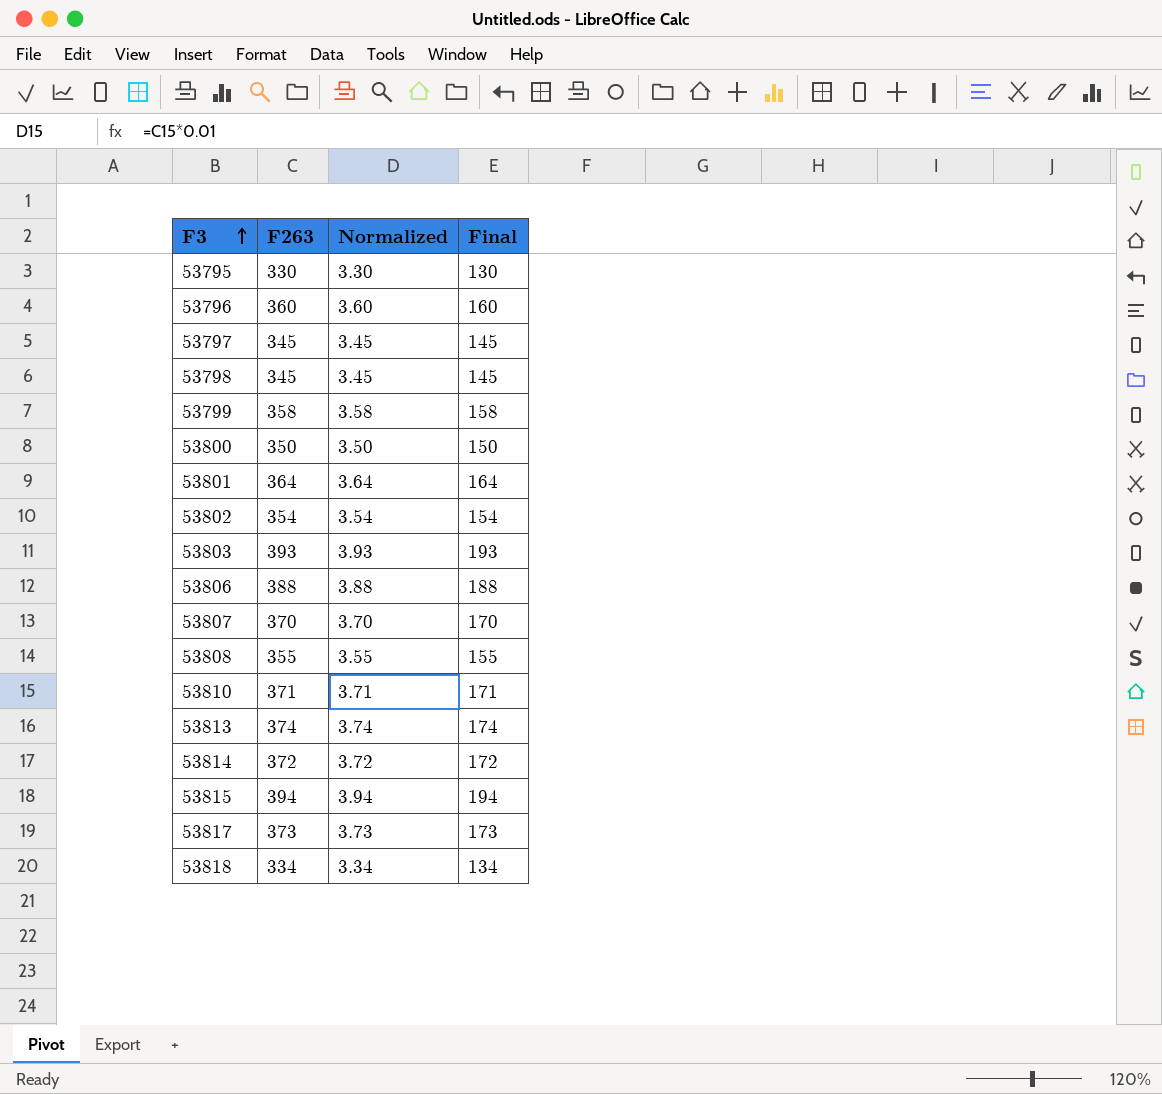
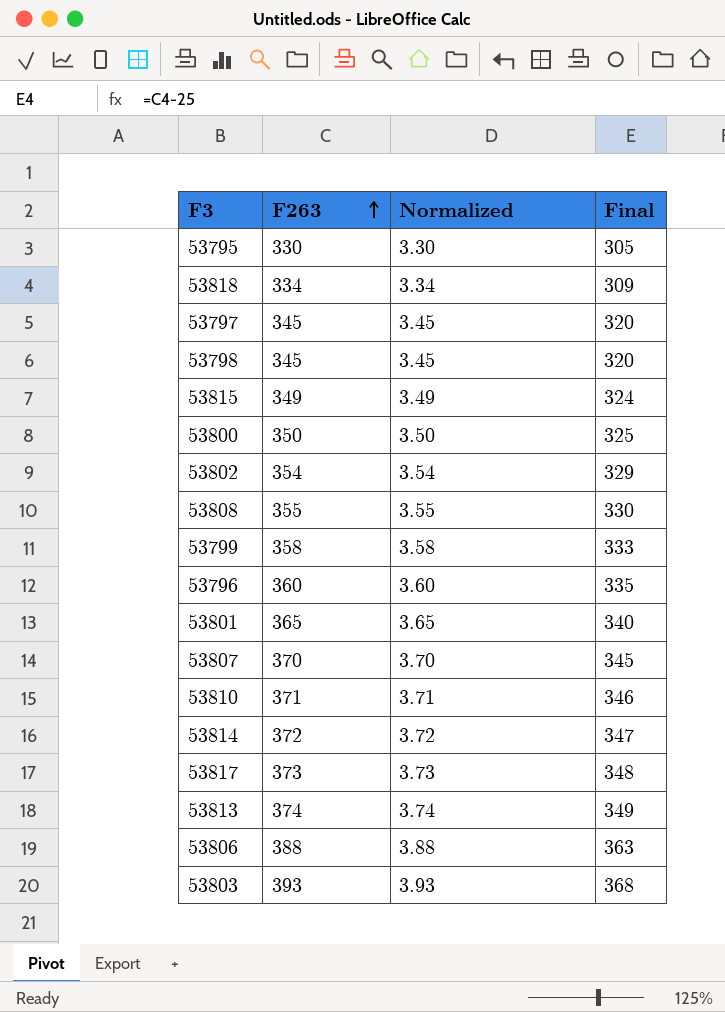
row order: F3 ascending -> F263 ascending
column Final | formula: [F263] - 200 -> [F263] - 25
53815 | F263: 394 -> 349
53815 | Normalized: 3.94 -> 3.49
53801 | F263: 364 -> 365
53801 | Normalized: 3.64 -> 3.65

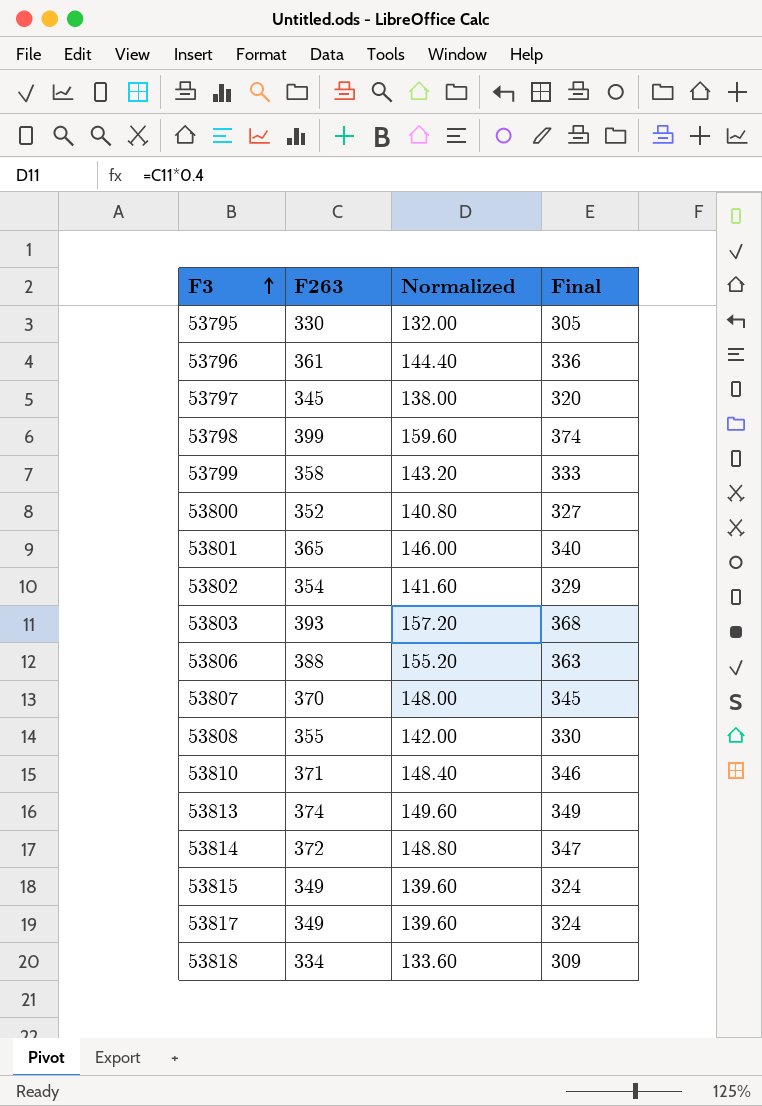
row order: F263 ascending -> F3 ascending
column Normalized | formula: [F263] * 0.01 -> [F263] * 0.4
53796 | F263: 360 -> 361
53796 | Final: 335 -> 336
53798 | F263: 345 -> 399
53798 | Final: 320 -> 374
53800 | F263: 350 -> 352
53800 | Final: 325 -> 327
53817 | F263: 373 -> 349
53817 | Final: 348 -> 324

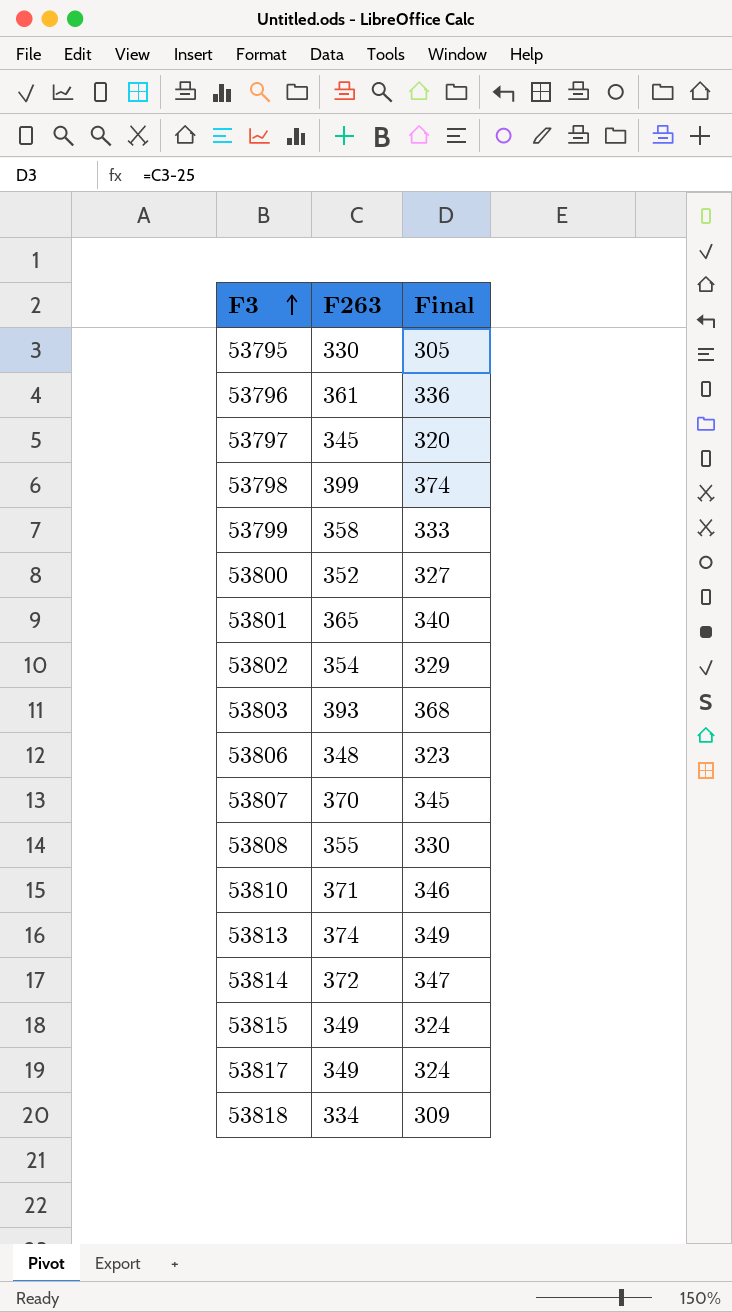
column Normalized | formula: [F263] * 0.4 -> none
53806 | F263: 388 -> 348
53806 | Final: 363 -> 323

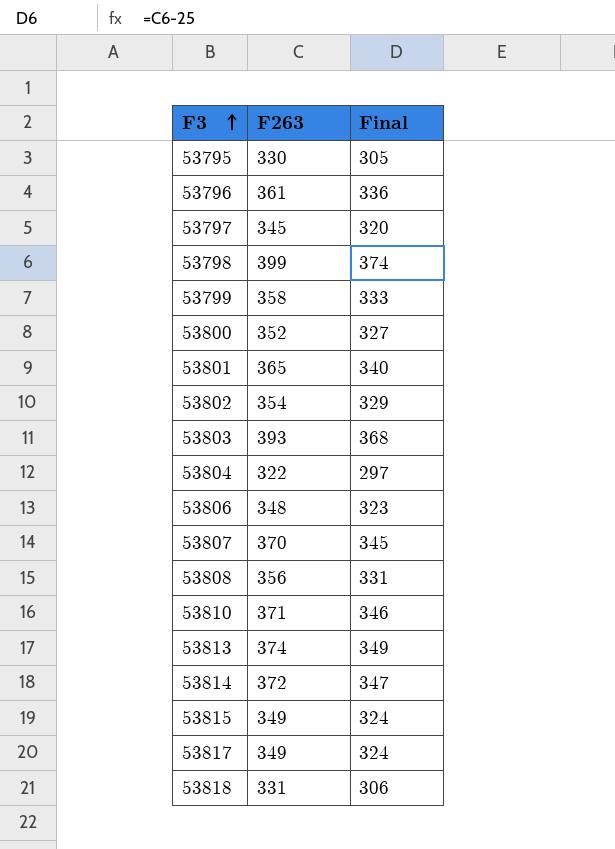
row 53804: none -> 322 | 297
53808 | F263: 355 -> 356
53808 | Final: 330 -> 331
53818 | F263: 334 -> 331
53818 | Final: 309 -> 306

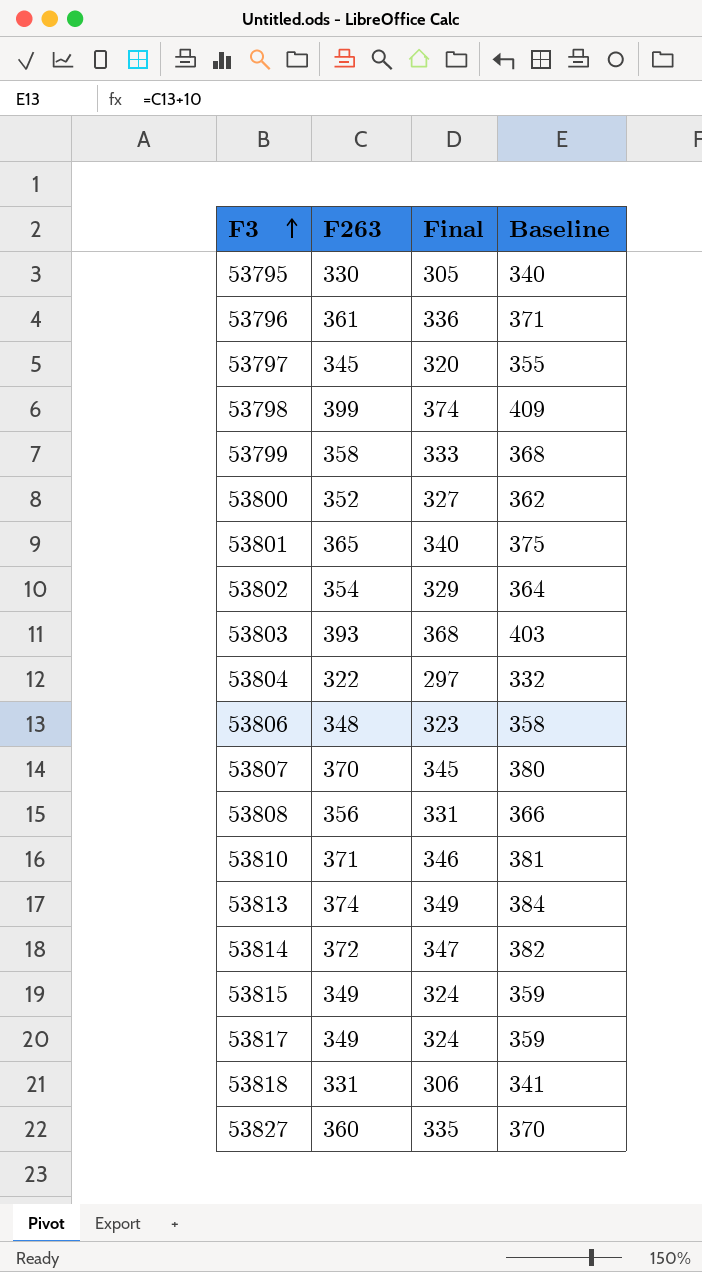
column Baseline | formula: none -> [F263] + 10
row 53827: none -> 360 | 335 | 370

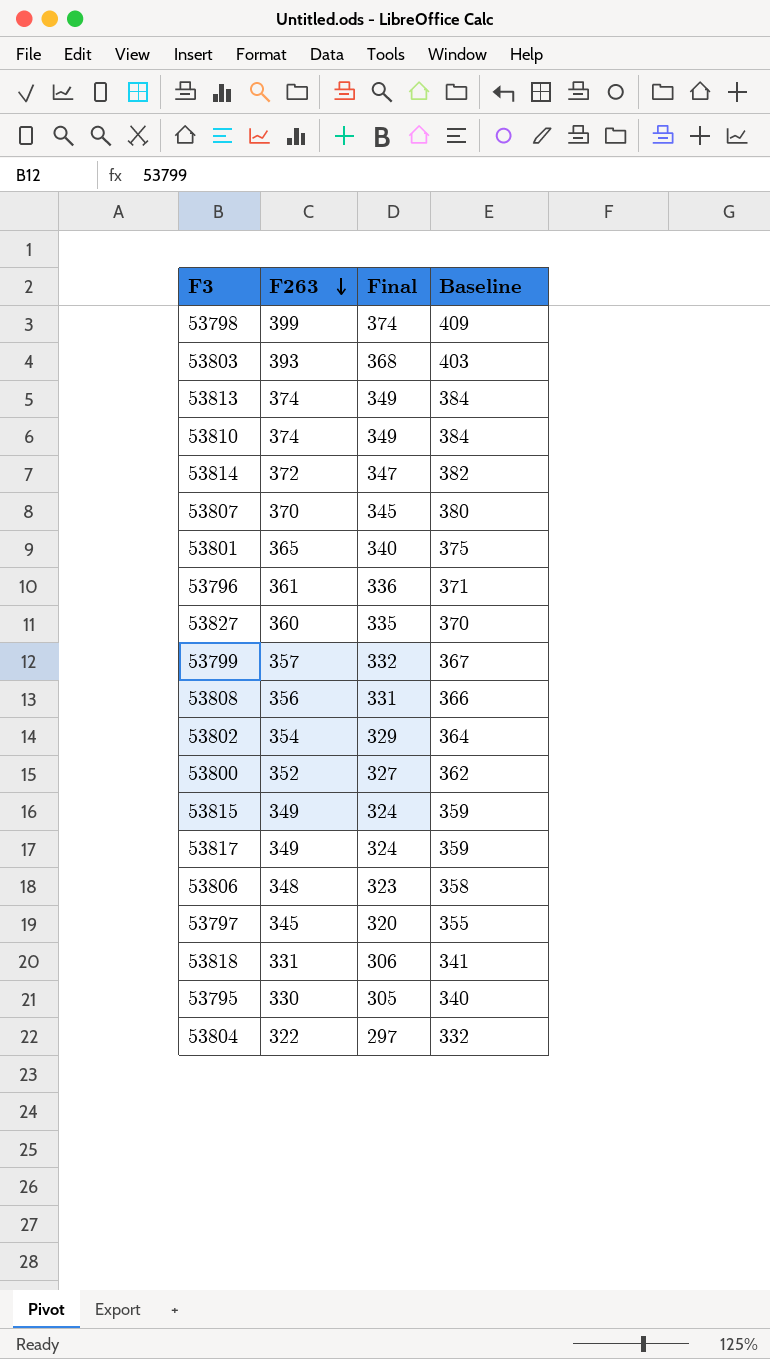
row order: F3 ascending -> F263 descending
53810 | F263: 371 -> 374
53810 | Final: 346 -> 349
53810 | Baseline: 381 -> 384
53799 | F263: 358 -> 357
53799 | Final: 333 -> 332
53799 | Baseline: 368 -> 367

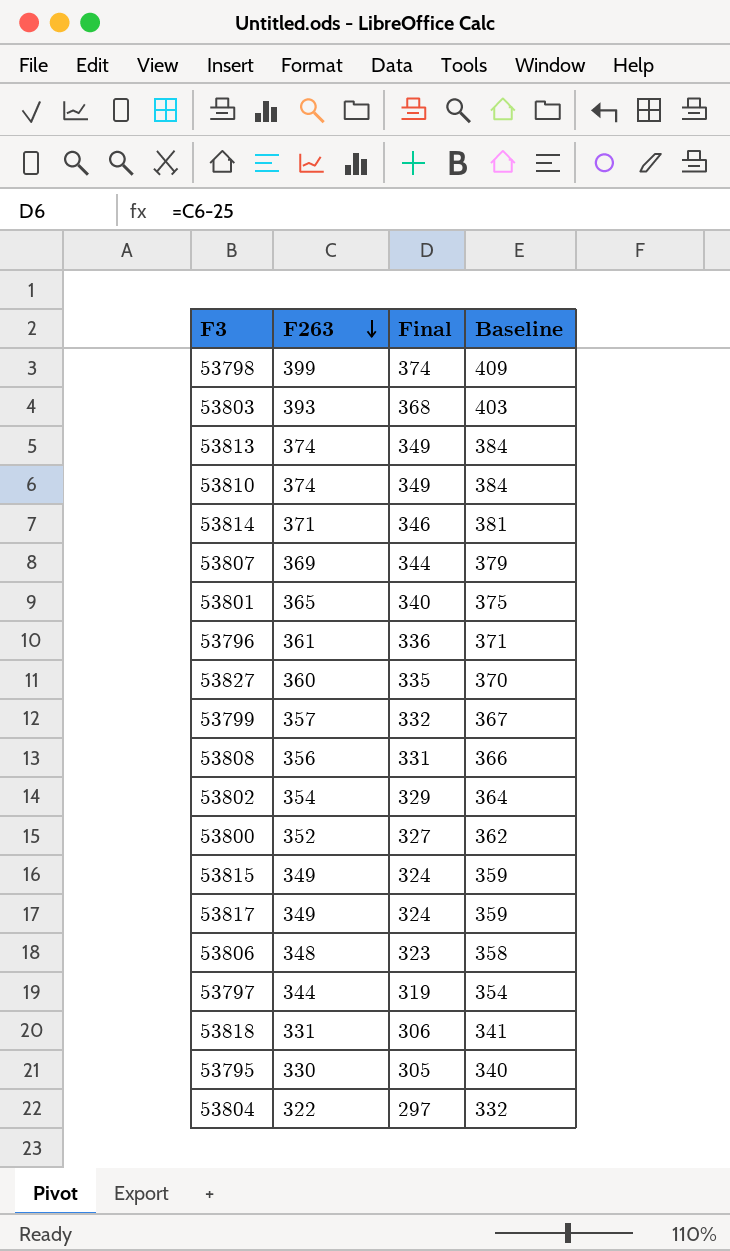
53814 | F263: 372 -> 371
53814 | Final: 347 -> 346
53814 | Baseline: 382 -> 381
53807 | F263: 370 -> 369
53807 | Final: 345 -> 344
53807 | Baseline: 380 -> 379
53797 | F263: 345 -> 344
53797 | Final: 320 -> 319
53797 | Baseline: 355 -> 354

